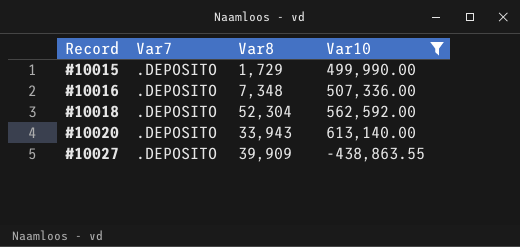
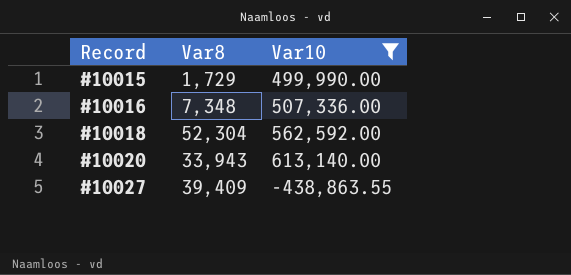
column Var7 | position: 2 -> none
#10027 | Var8: 39,909 -> 39,409

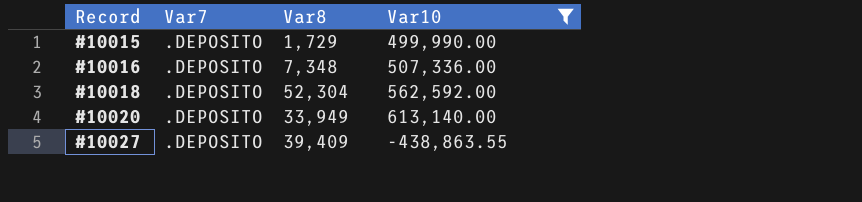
column Var7 | position: none -> 2
#10020 | Var8: 33,943 -> 33,949

